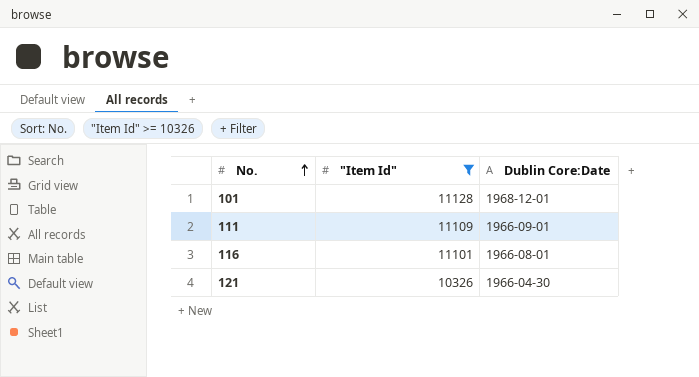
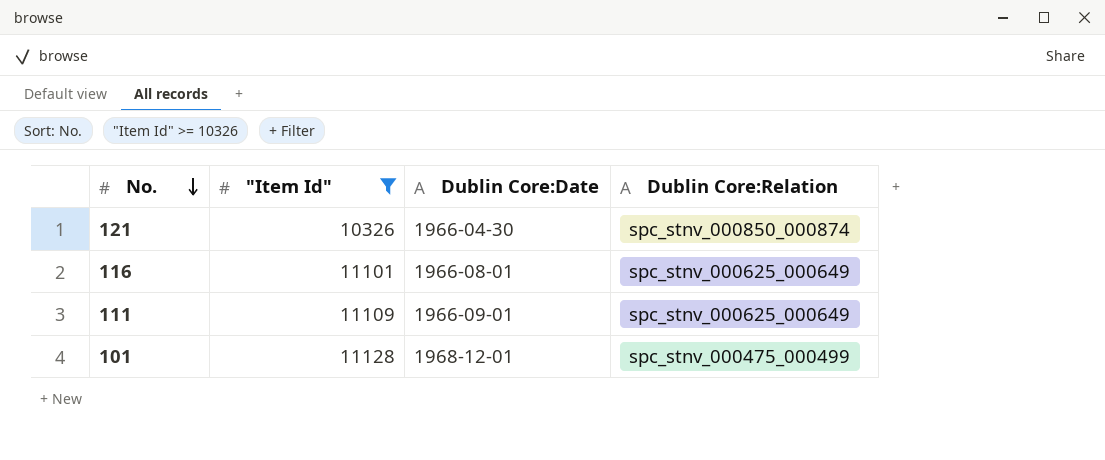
row order: No. ascending -> No. descending
column Dublin Core:Relation | position: none -> 4

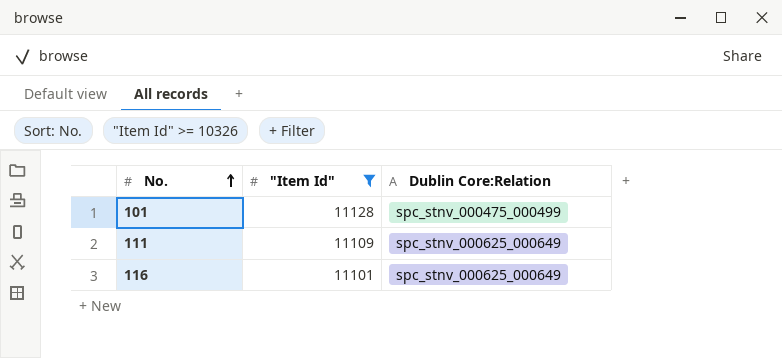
row order: No. descending -> No. ascending
column Dublin Core:Date | position: 3 -> none
row 121: 10326 | 1966-04-30 | spc_stnv_000850_000874 -> none

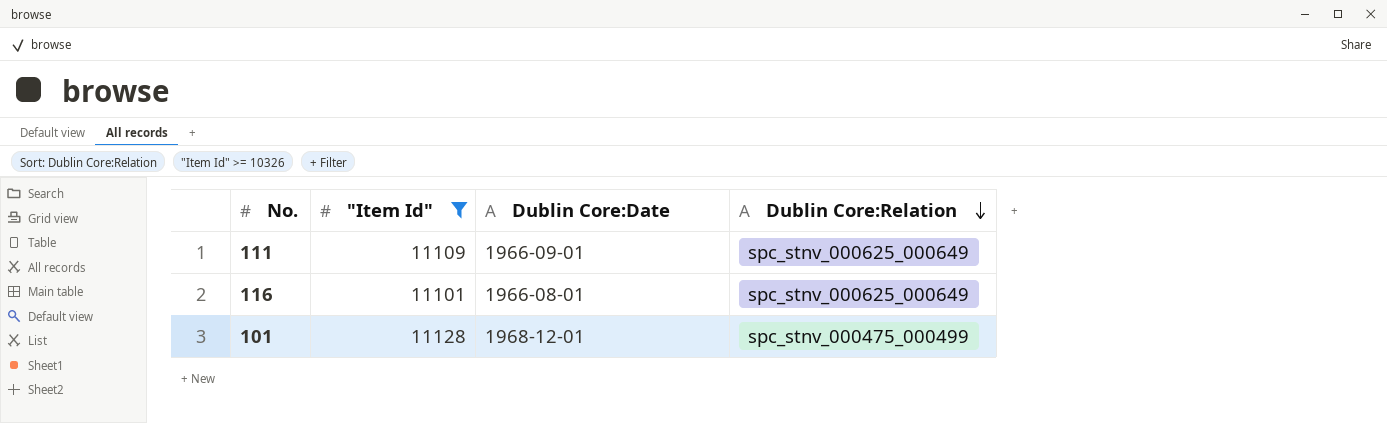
row order: No. ascending -> Dublin Core:Relation descending
column Dublin Core:Date | position: none -> 3

